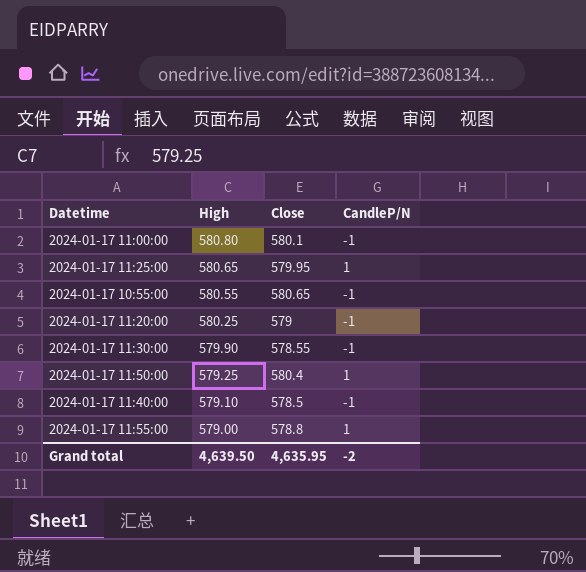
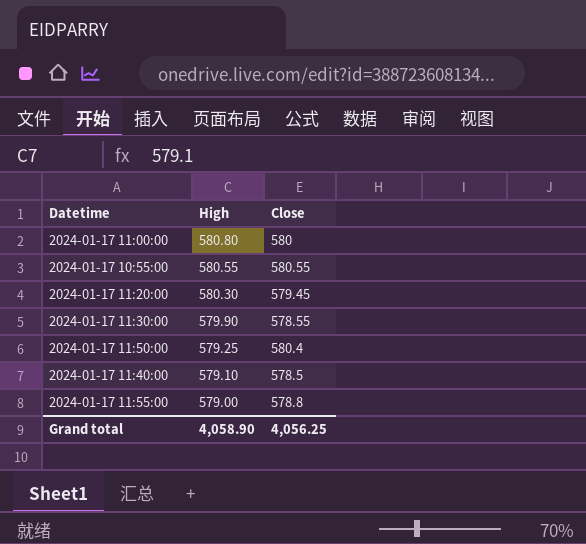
column CandleP/N | position: 4 -> none
row 2024-01-17 11:25:00: 580.65 | 579.95 | 1 -> none
2024-01-17 11:00:00 | Close: 580.1 -> 580
2024-01-17 10:55:00 | Close: 580.65 -> 580.55
2024-01-17 11:20:00 | High: 580.25 -> 580.30
2024-01-17 11:20:00 | Close: 579 -> 579.45
Grand total | High: 4,639.50 -> 4,058.90
Grand total | Close: 4,635.95 -> 4,056.25

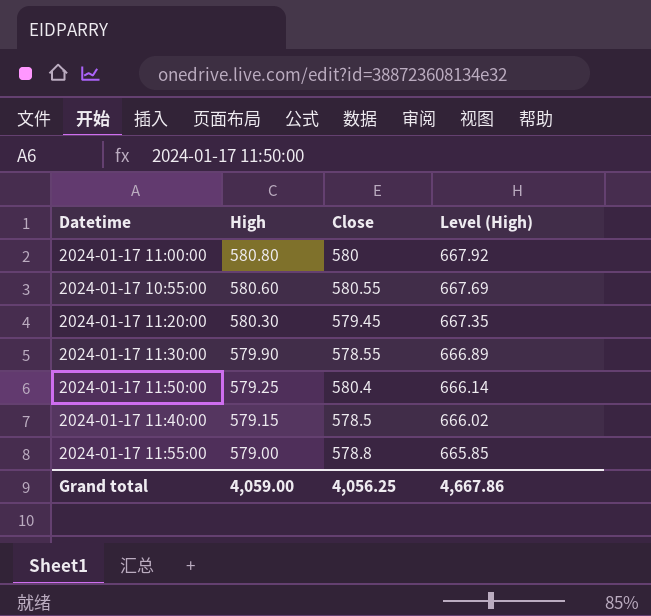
column Level (High) | formula: none -> [High] * 1.15
2024-01-17 10:55:00 | High: 580.55 -> 580.60
2024-01-17 11:40:00 | High: 579.10 -> 579.15
Grand total | High: 4,058.90 -> 4,059.00

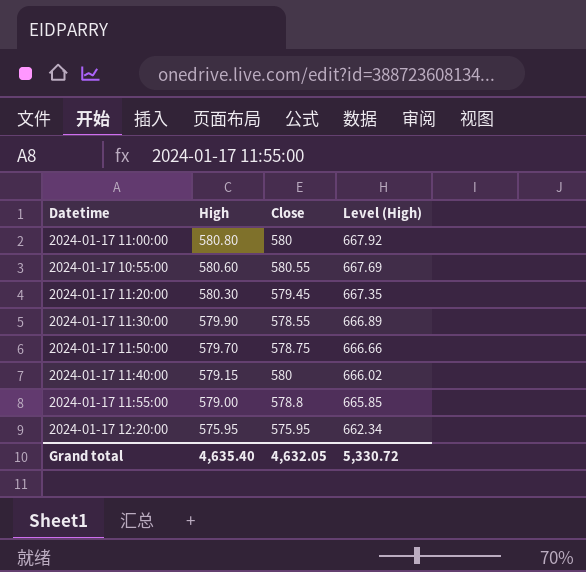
2024-01-17 11:50:00 | High: 579.25 -> 579.70
2024-01-17 11:50:00 | Close: 580.4 -> 578.75
2024-01-17 11:50:00 | Level (High): 666.14 -> 666.66
2024-01-17 11:40:00 | Close: 578.5 -> 580
row 2024-01-17 12:20:00: none -> 575.95 | 575.95 | 662.34
Grand total | High: 4,059.00 -> 4,635.40
Grand total | Close: 4,056.25 -> 4,632.05
Grand total | Level (High): 4,667.86 -> 5,330.72

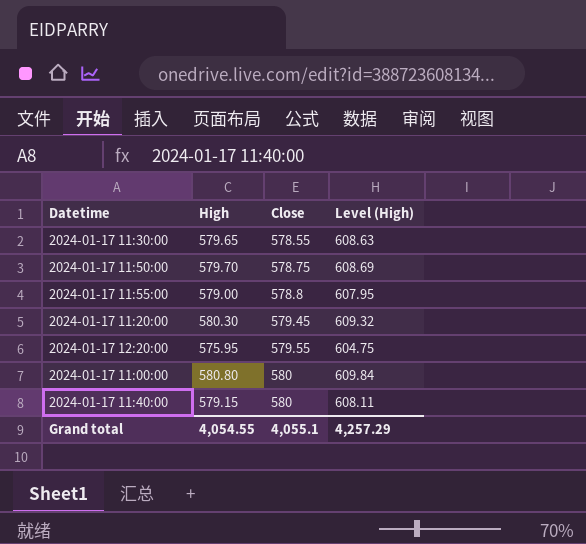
row order: High descending -> Close ascending
column Level (High) | formula: [High] * 1.15 -> [High] * 1.05
row 2024-01-17 10:55:00: 580.60 | 580.55 | 667.69 -> none
2024-01-17 11:30:00 | High: 579.90 -> 579.65
2024-01-17 12:20:00 | Close: 575.95 -> 579.55
Grand total | High: 4,635.40 -> 4,054.55
Grand total | Close: 4,632.05 -> 4,055.1
Grand total | Level (High): 5,330.72 -> 4,257.29

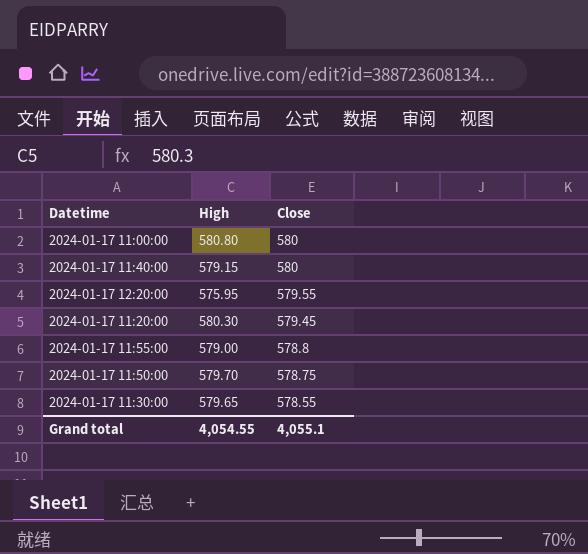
row order: Close ascending -> Close descending
column Level (High) | formula: [High] * 1.05 -> none

